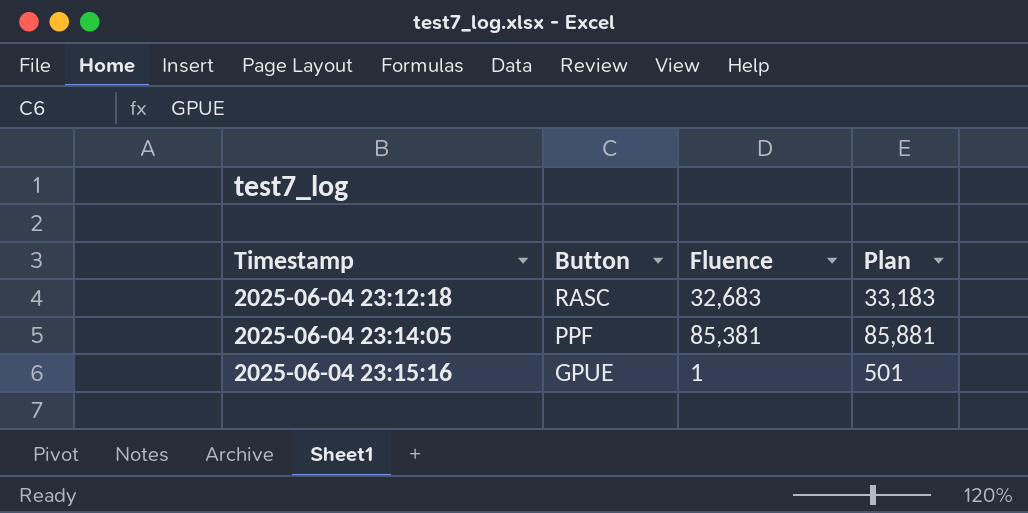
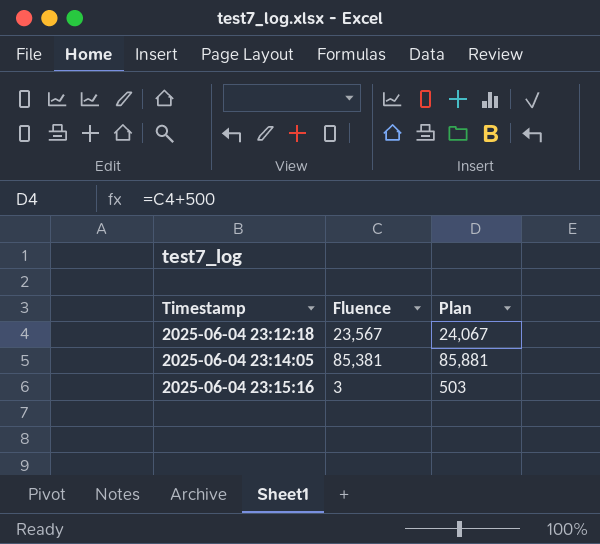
column Button | position: 2 -> none
2025-06-04 23:12:18 | Fluence: 32,683 -> 23,567
2025-06-04 23:12:18 | Plan: 33,183 -> 24,067
2025-06-04 23:15:16 | Fluence: 1 -> 3
2025-06-04 23:15:16 | Plan: 501 -> 503

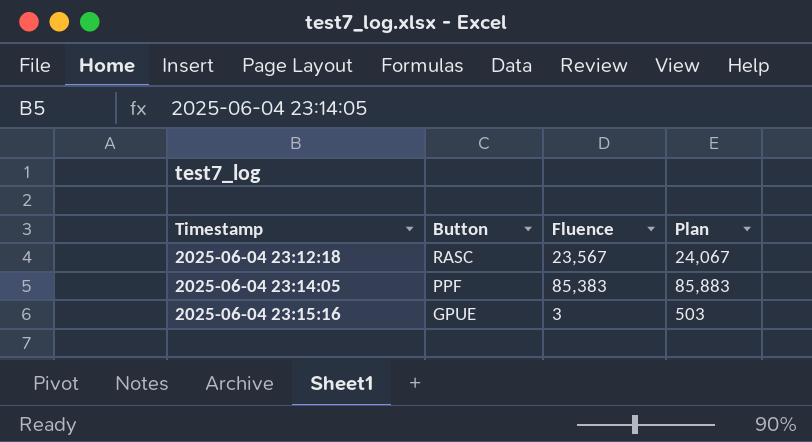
column Button | position: none -> 2
2025-06-04 23:14:05 | Fluence: 85,381 -> 85,383
2025-06-04 23:14:05 | Plan: 85,881 -> 85,883

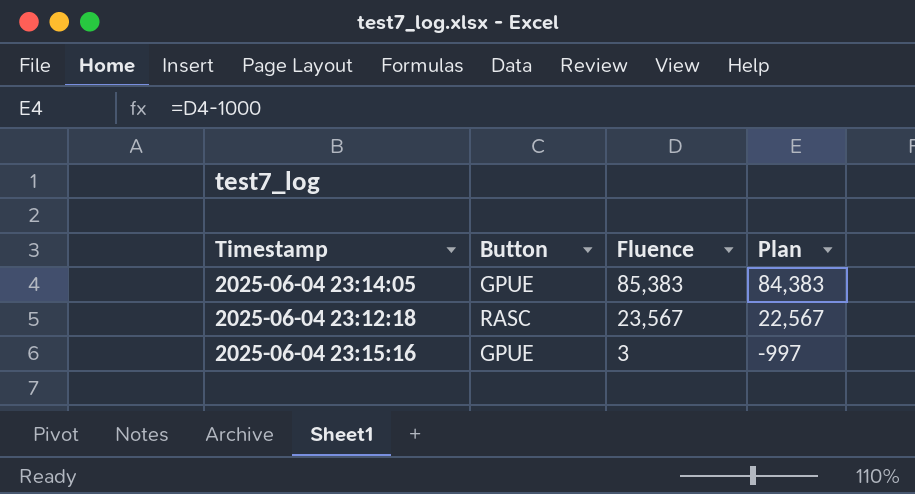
row order: Timestamp ascending -> Fluence descending
column Plan | formula: [Fluence] + 500 -> [Fluence] - 1000
2025-06-04 23:14:05 | Button: PPF -> GPUE

